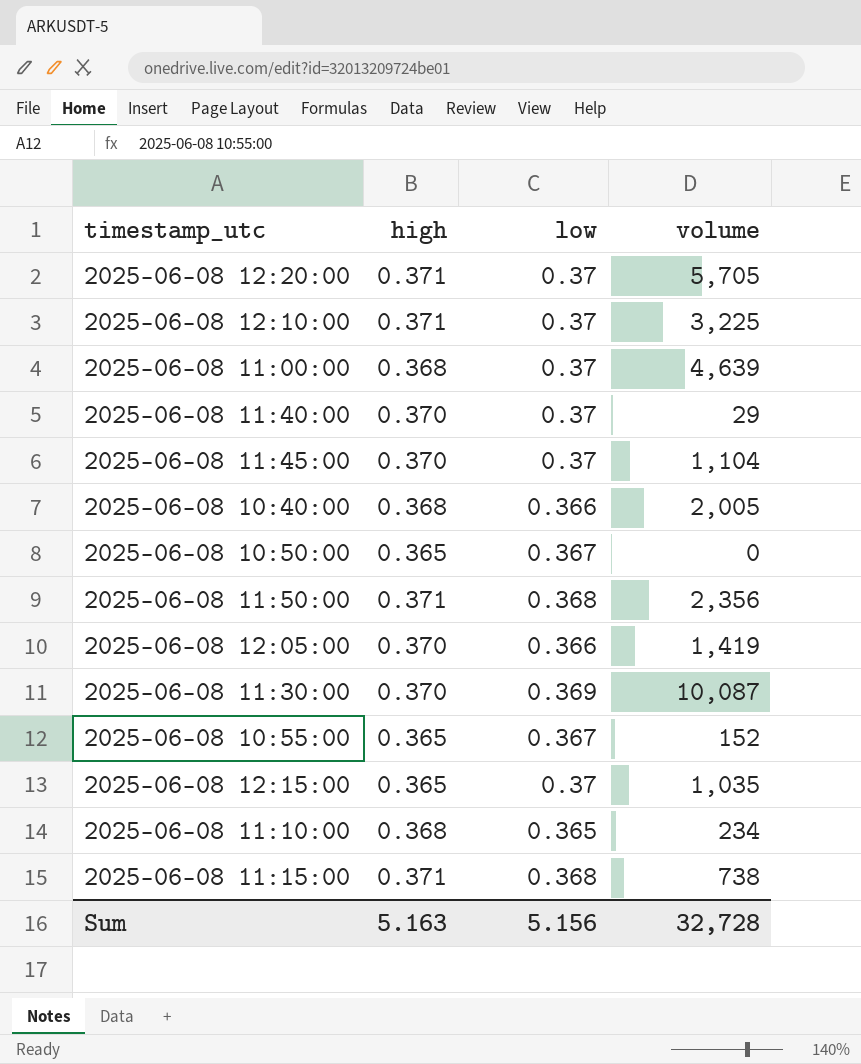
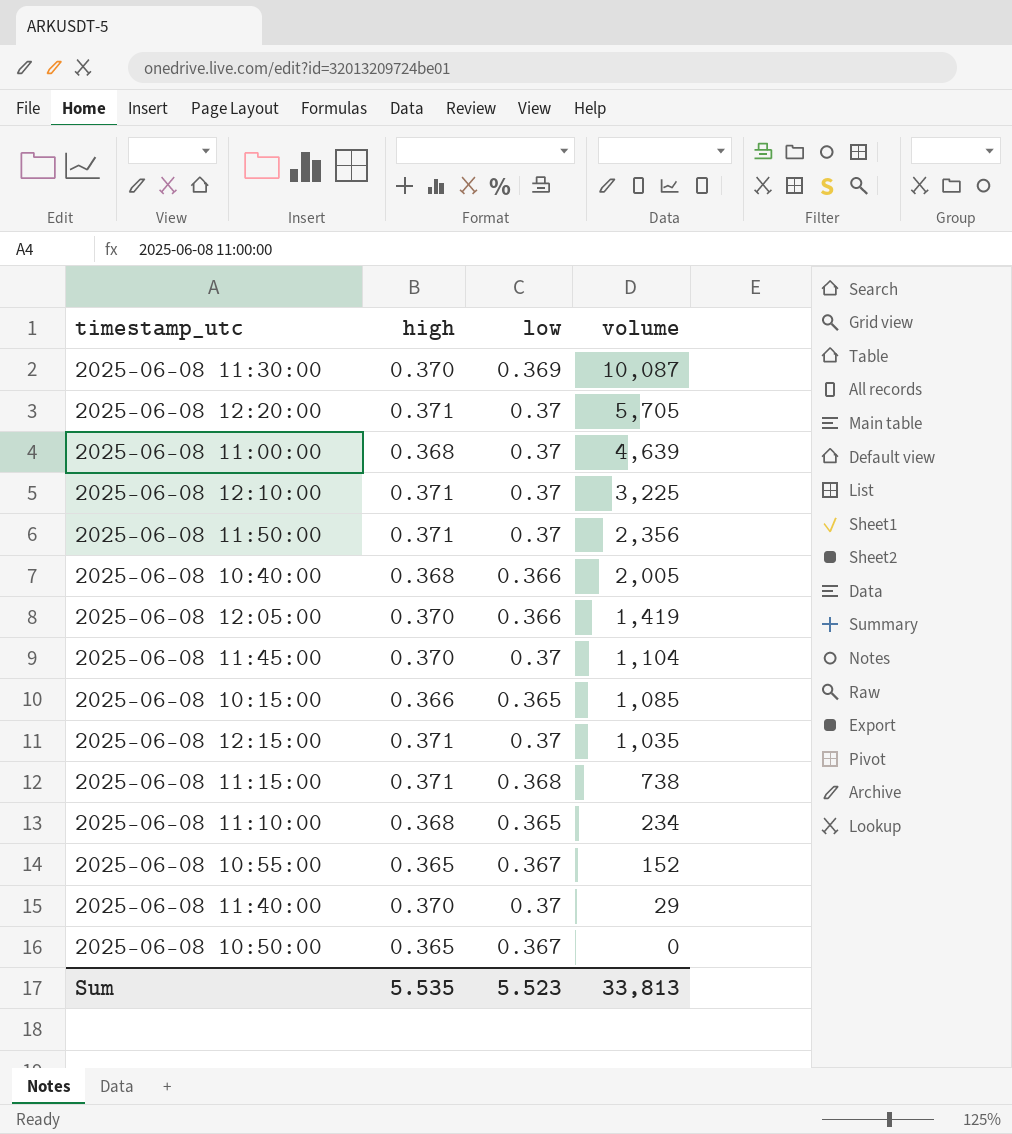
row order: none -> volume descending
2025-06-08 11:50:00 | low: 0.368 -> 0.37
row 2025-06-08 10:15:00: none -> 0.366 | 0.365 | 1,085
2025-06-08 12:15:00 | high: 0.365 -> 0.371
Sum | high: 5.163 -> 5.535
Sum | low: 5.156 -> 5.523
Sum | volume: 32,728 -> 33,813

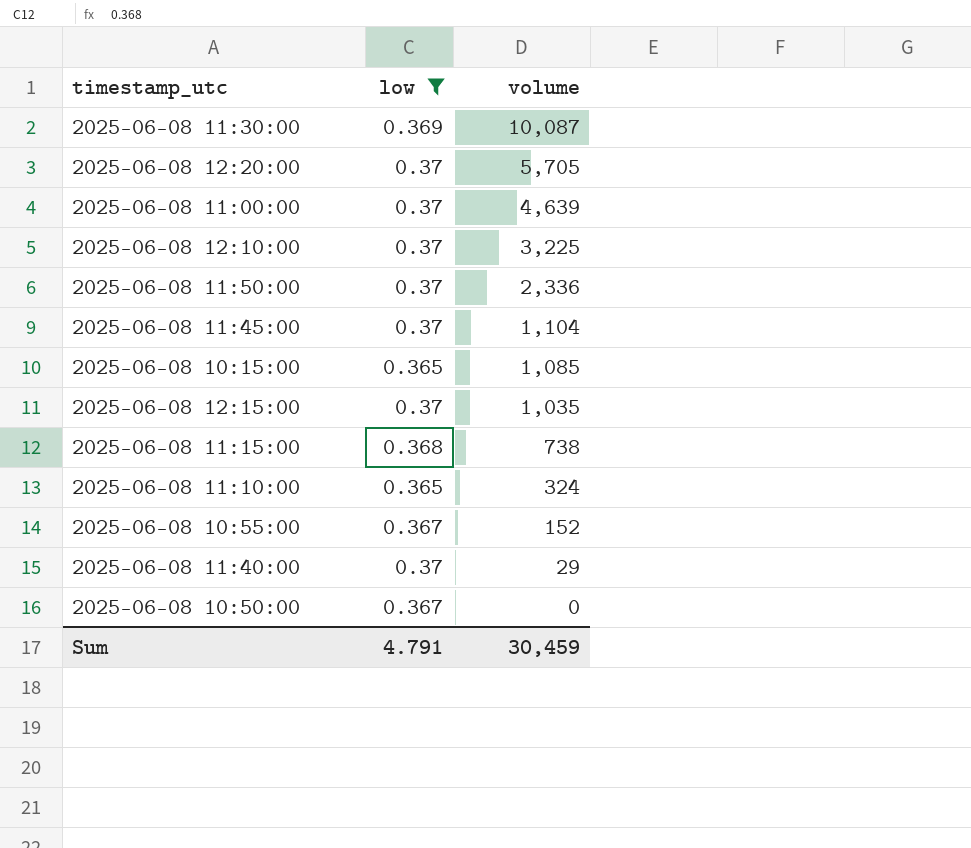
filter: none -> low != 0.366
column high | position: 2 -> none
2025-06-08 11:50:00 | volume: 2,356 -> 2,336
2025-06-08 11:10:00 | volume: 234 -> 324
Sum | low: 5.523 -> 4.791
Sum | volume: 33,813 -> 30,459

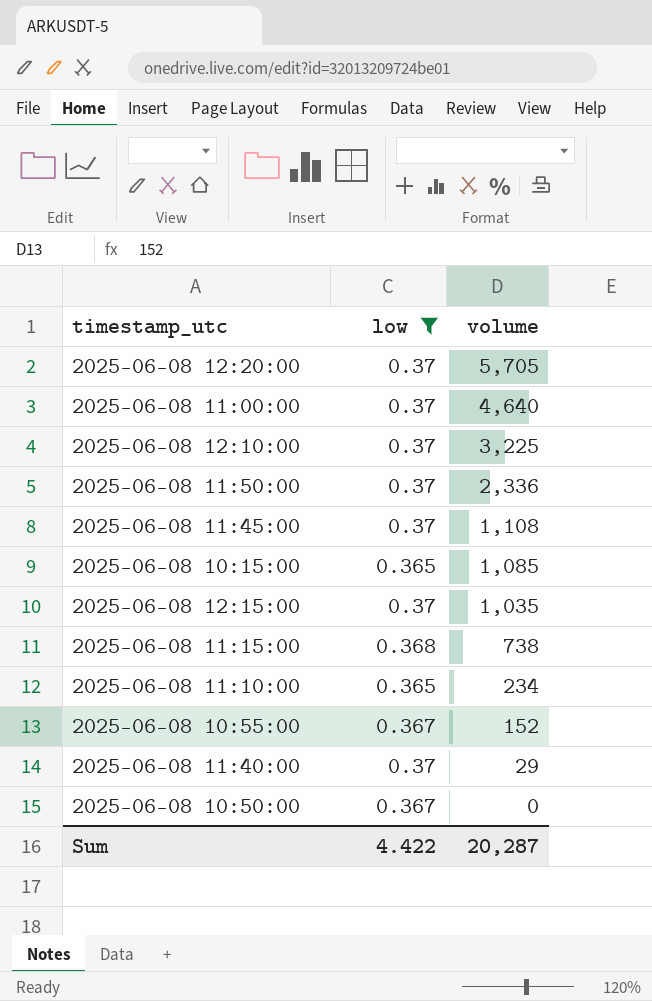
row 2025-06-08 11:30:00: 0.369 | 10,087 -> none
2025-06-08 11:00:00 | volume: 4,639 -> 4,640
2025-06-08 11:45:00 | volume: 1,104 -> 1,108
2025-06-08 11:10:00 | volume: 324 -> 234
Sum | low: 4.791 -> 4.422
Sum | volume: 30,459 -> 20,287

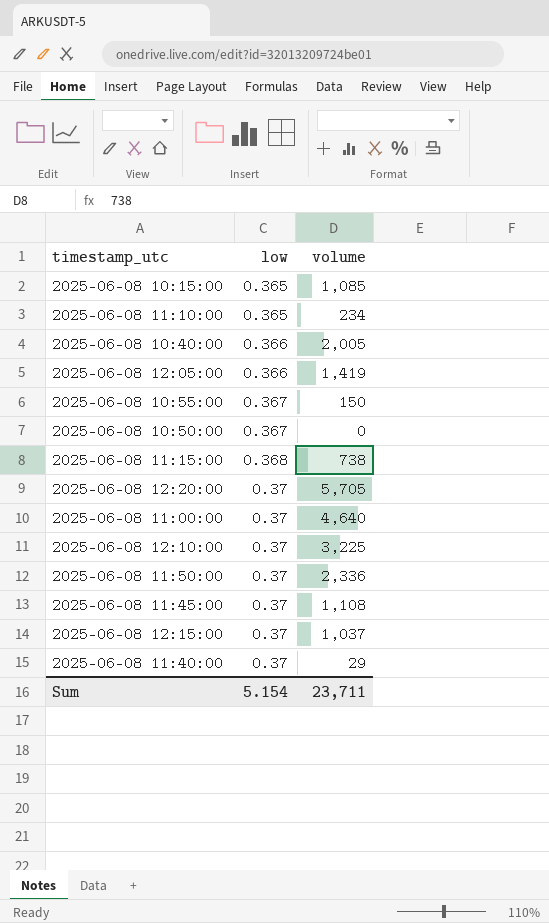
filter: low != 0.366 -> none
row order: volume descending -> low ascending
2025-06-08 10:55:00 | volume: 152 -> 150
2025-06-08 12:15:00 | volume: 1,035 -> 1,037
Sum | low: 4.422 -> 5.154
Sum | volume: 20,287 -> 23,711

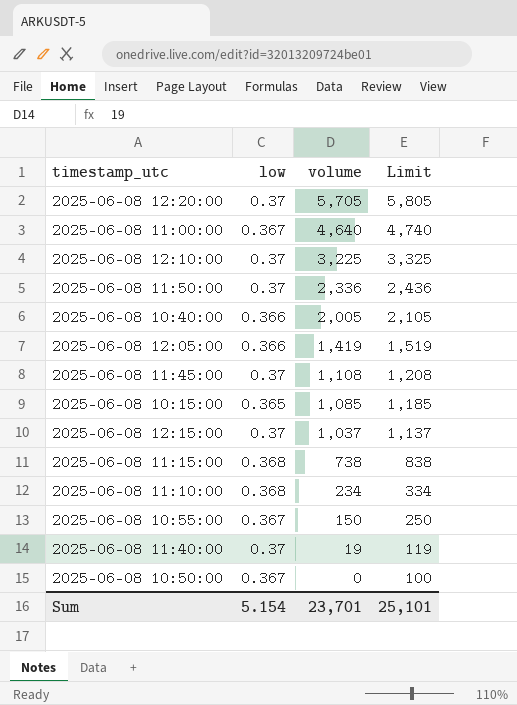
row order: low ascending -> volume descending
column Limit | formula: none -> [volume] + 100
2025-06-08 11:00:00 | low: 0.37 -> 0.367
2025-06-08 11:10:00 | low: 0.365 -> 0.368
2025-06-08 11:40:00 | volume: 29 -> 19
Sum | volume: 23,711 -> 23,701

